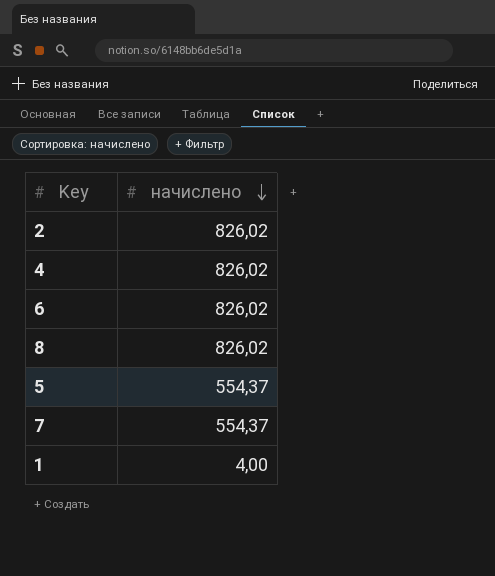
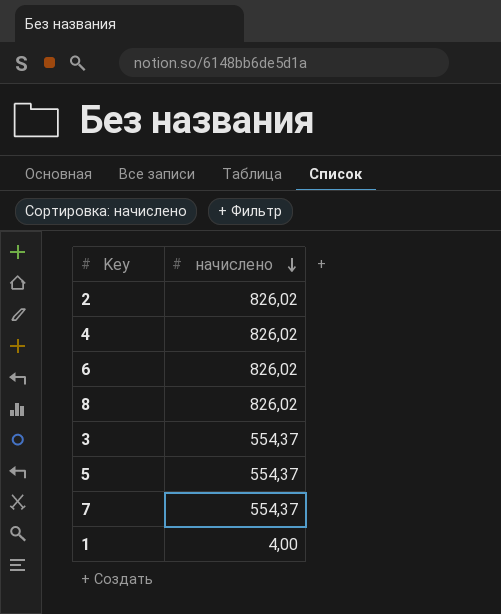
row 3: none -> 554,37

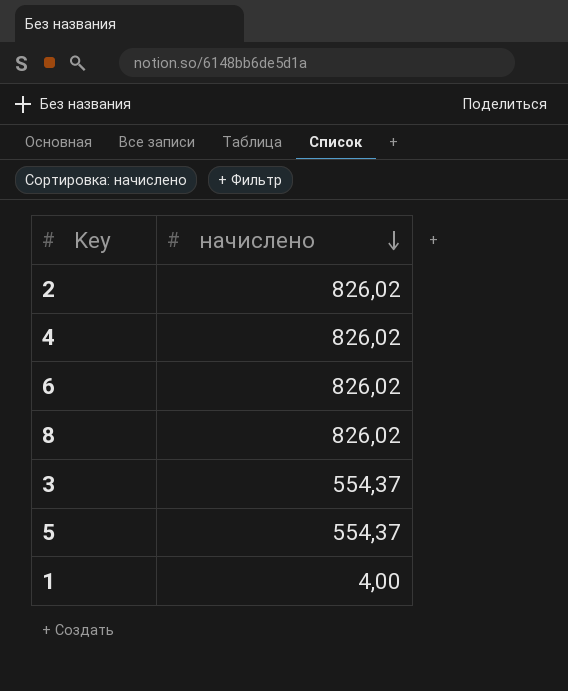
row 7: 554,37 -> none

